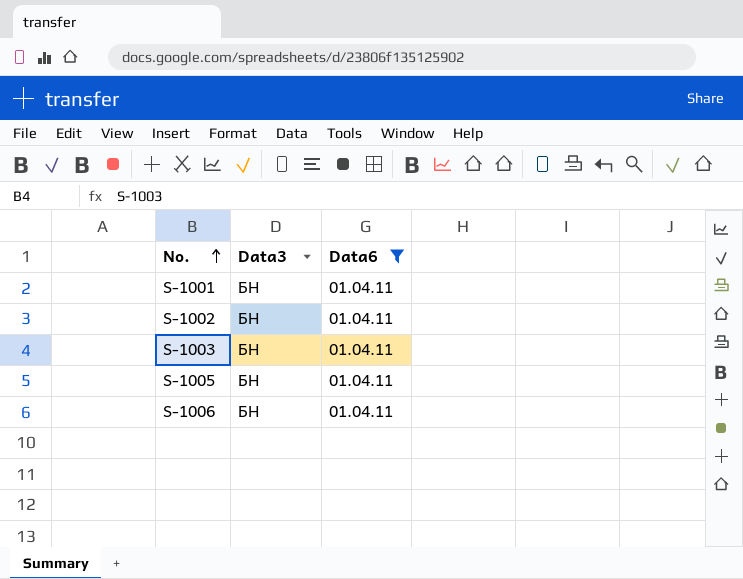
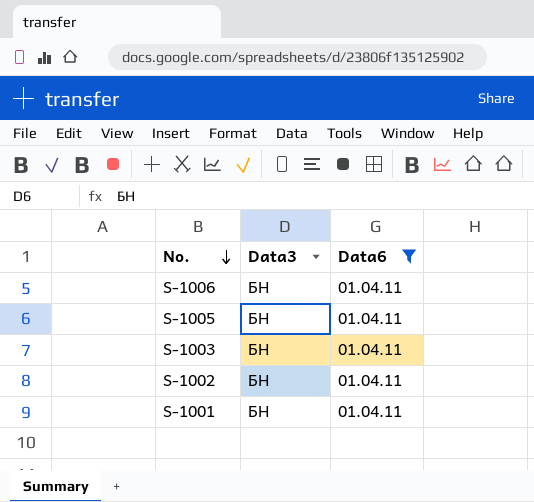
row order: No. ascending -> No. descending

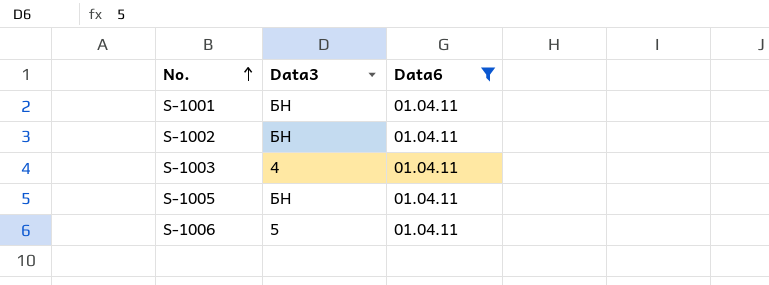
row order: No. descending -> No. ascending
S-1003 | Data3: БН -> 4
S-1006 | Data3: БН -> 5

